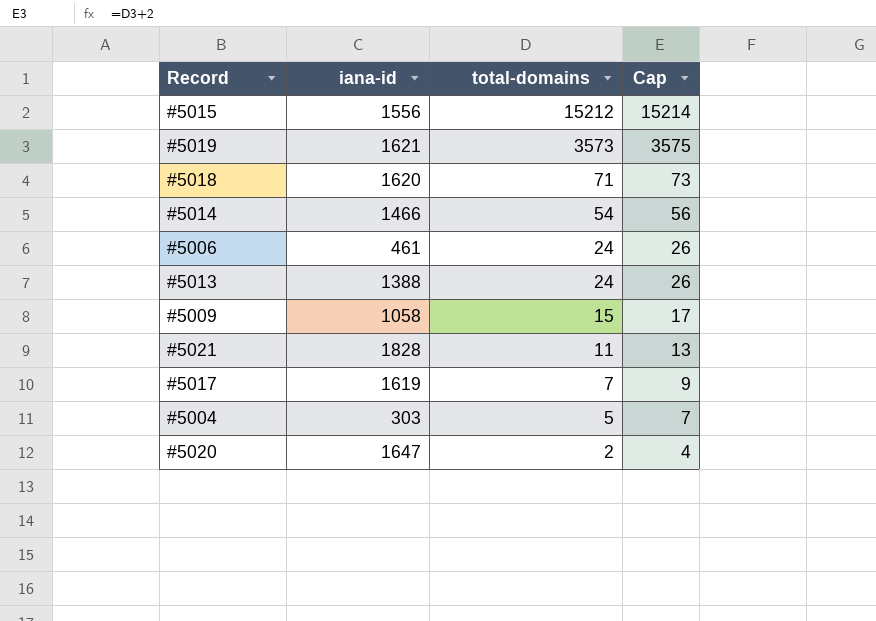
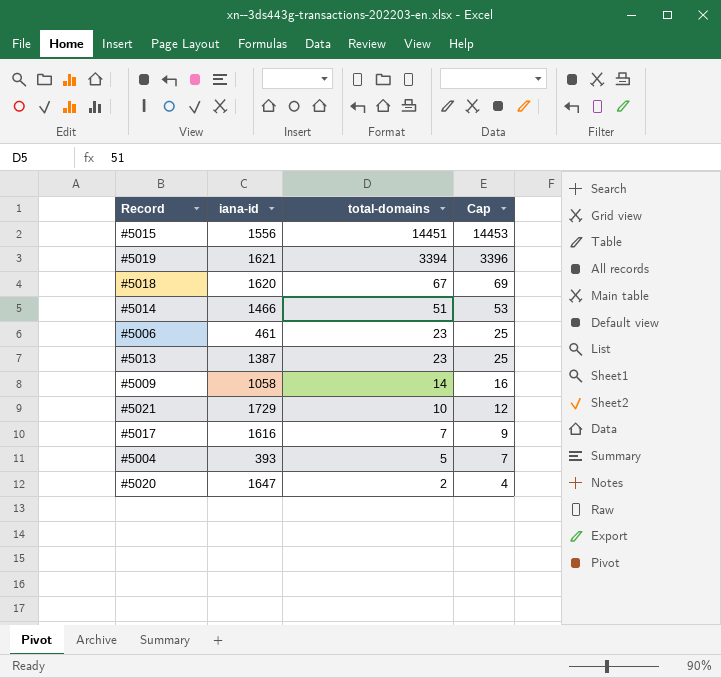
#5015 | total-domains: 15212 -> 14451
#5015 | Cap: 15214 -> 14453
#5019 | total-domains: 3573 -> 3394
#5019 | Cap: 3575 -> 3396
#5018 | total-domains: 71 -> 67
#5018 | Cap: 73 -> 69
#5014 | total-domains: 54 -> 51
#5014 | Cap: 56 -> 53
#5006 | total-domains: 24 -> 23
#5006 | Cap: 26 -> 25
#5013 | iana-id: 1388 -> 1387
#5013 | total-domains: 24 -> 23
#5013 | Cap: 26 -> 25
#5009 | total-domains: 15 -> 14
#5009 | Cap: 17 -> 16
#5021 | iana-id: 1828 -> 1729
#5021 | total-domains: 11 -> 10
#5021 | Cap: 13 -> 12
#5017 | iana-id: 1619 -> 1616
#5004 | iana-id: 303 -> 393

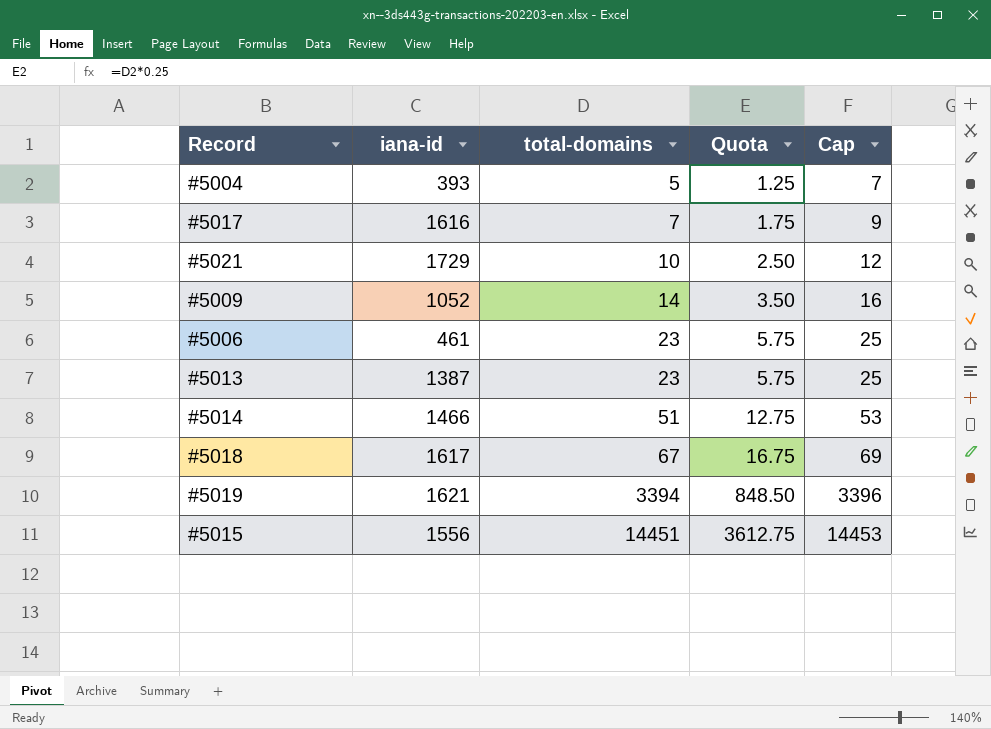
row order: total-domains descending -> total-domains ascending
column Quota | formula: none -> [total-domains] * 0.25
row #5020: 1647 | 2 | 4 -> none
#5009 | iana-id: 1058 -> 1052
#5018 | iana-id: 1620 -> 1617

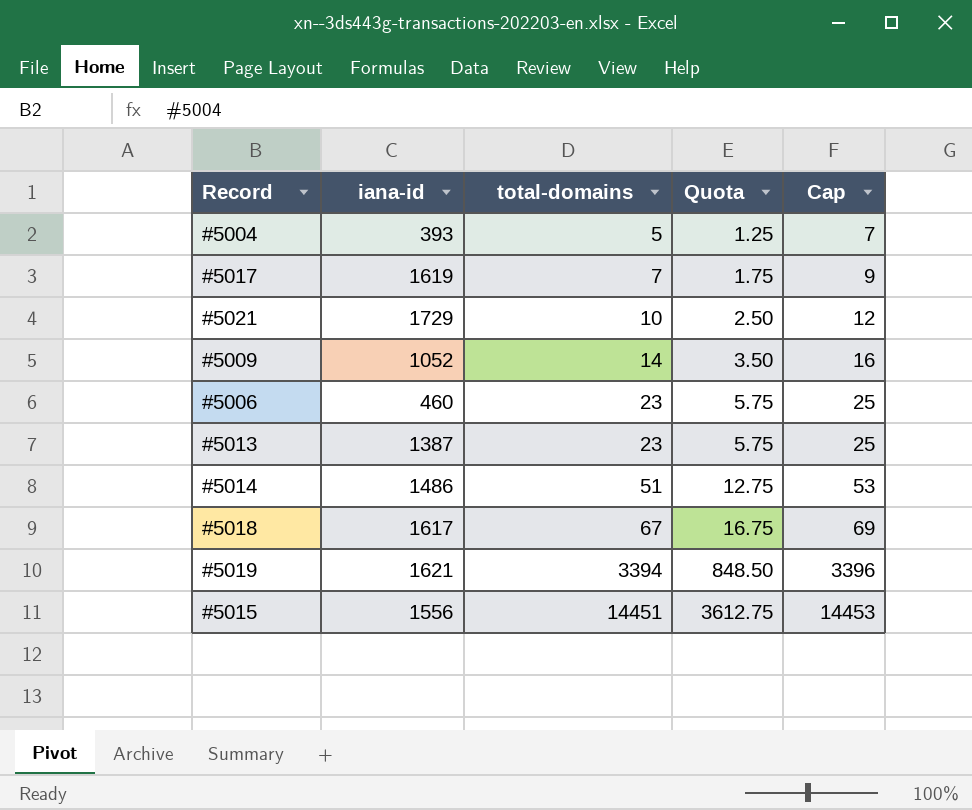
#5017 | iana-id: 1616 -> 1619
#5006 | iana-id: 461 -> 460
#5014 | iana-id: 1466 -> 1486

